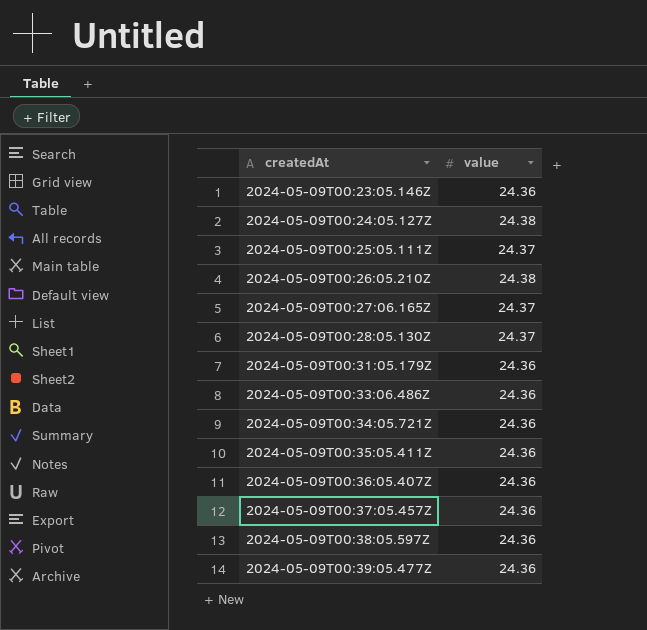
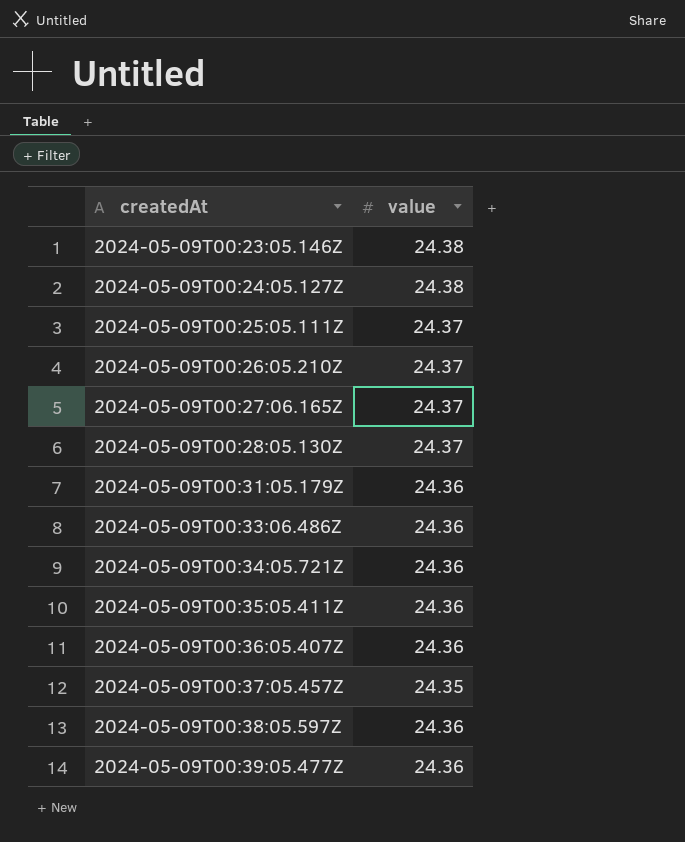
2024-05-09T00:23:05.146Z | value: 24.36 -> 24.38
2024-05-09T00:26:05.210Z | value: 24.38 -> 24.37
2024-05-09T00:37:05.457Z | value: 24.36 -> 24.35

